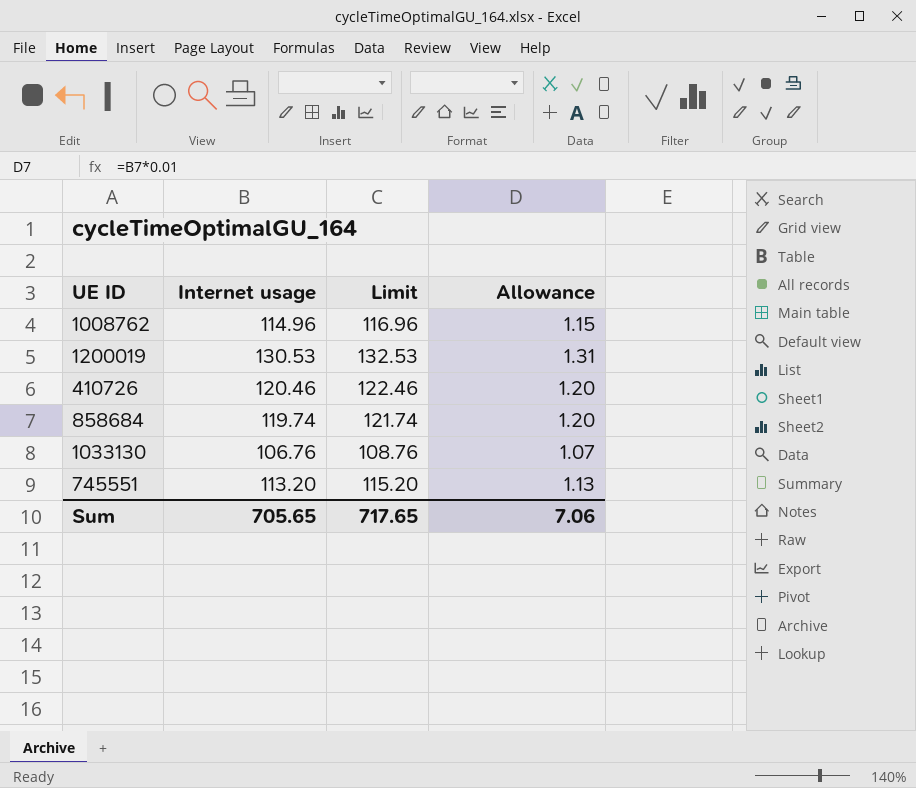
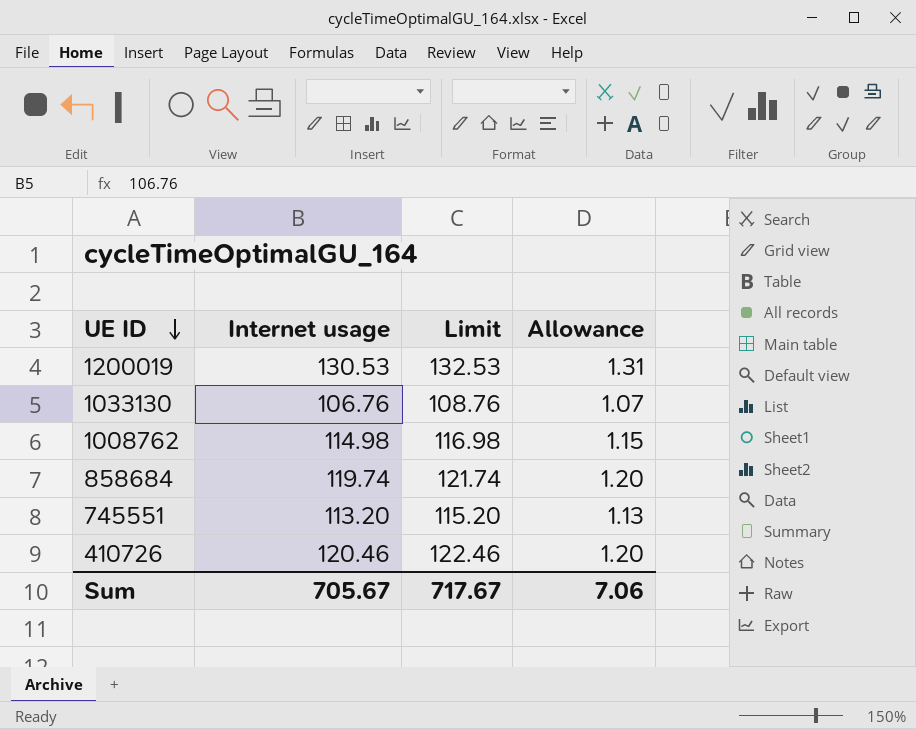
row order: none -> UE ID descending
1008762 | Internet usage: 114.96 -> 114.98
1008762 | Limit: 116.96 -> 116.98
Sum | Internet usage: 705.65 -> 705.67
Sum | Limit: 717.65 -> 717.67

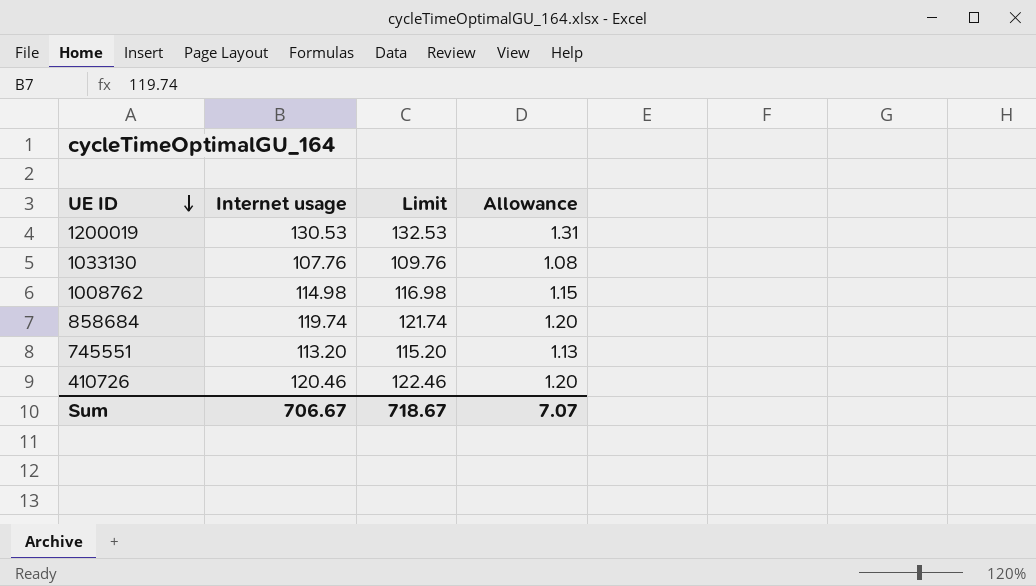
1033130 | Internet usage: 106.76 -> 107.76
1033130 | Limit: 108.76 -> 109.76
1033130 | Allowance: 1.07 -> 1.08
Sum | Internet usage: 705.67 -> 706.67
Sum | Limit: 717.67 -> 718.67
Sum | Allowance: 7.06 -> 7.07

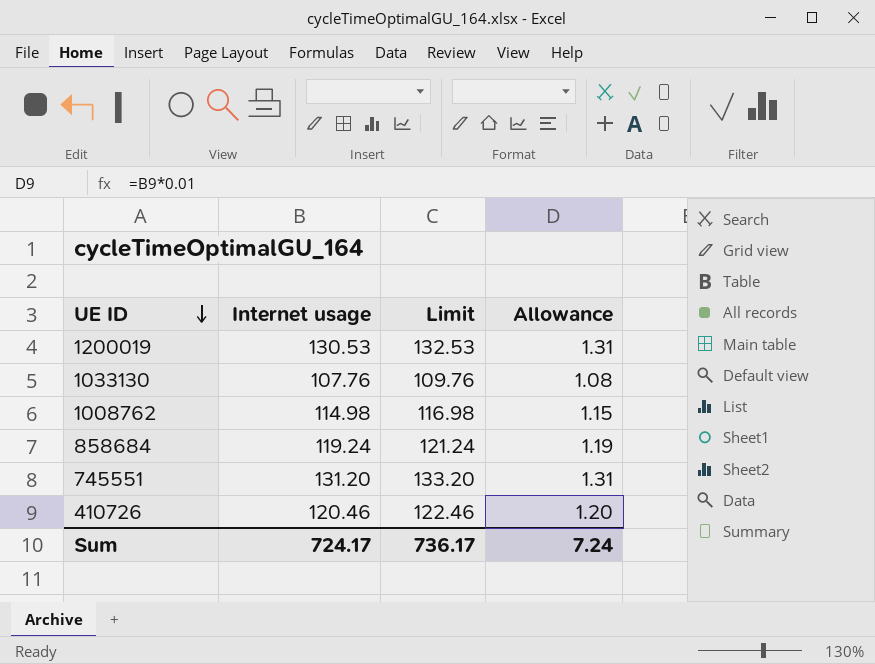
858684 | Internet usage: 119.74 -> 119.24
858684 | Limit: 121.74 -> 121.24
858684 | Allowance: 1.20 -> 1.19
745551 | Internet usage: 113.20 -> 131.20
745551 | Limit: 115.20 -> 133.20
745551 | Allowance: 1.13 -> 1.31
Sum | Internet usage: 706.67 -> 724.17
Sum | Limit: 718.67 -> 736.17
Sum | Allowance: 7.07 -> 7.24

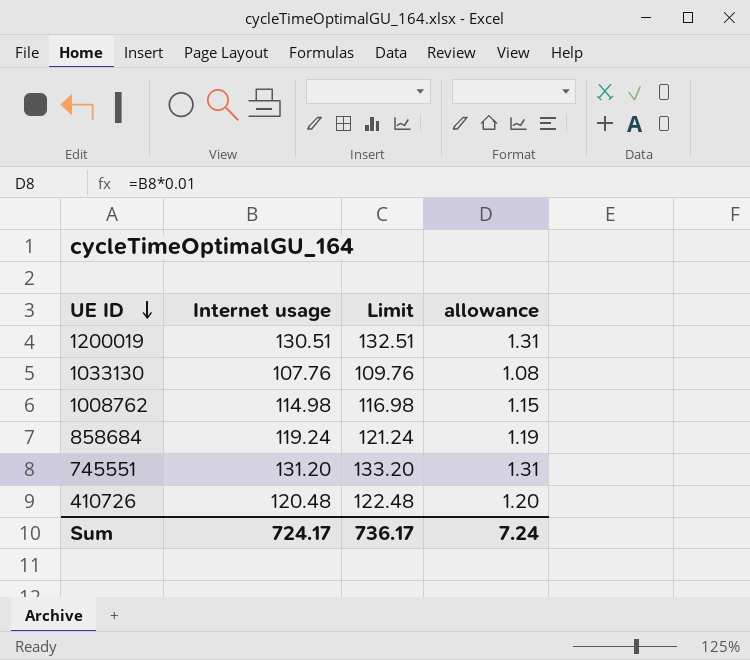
column name: Allowance -> allowance
1200019 | Internet usage: 130.53 -> 130.51
1200019 | Limit: 132.53 -> 132.51
410726 | Internet usage: 120.46 -> 120.48
410726 | Limit: 122.46 -> 122.48

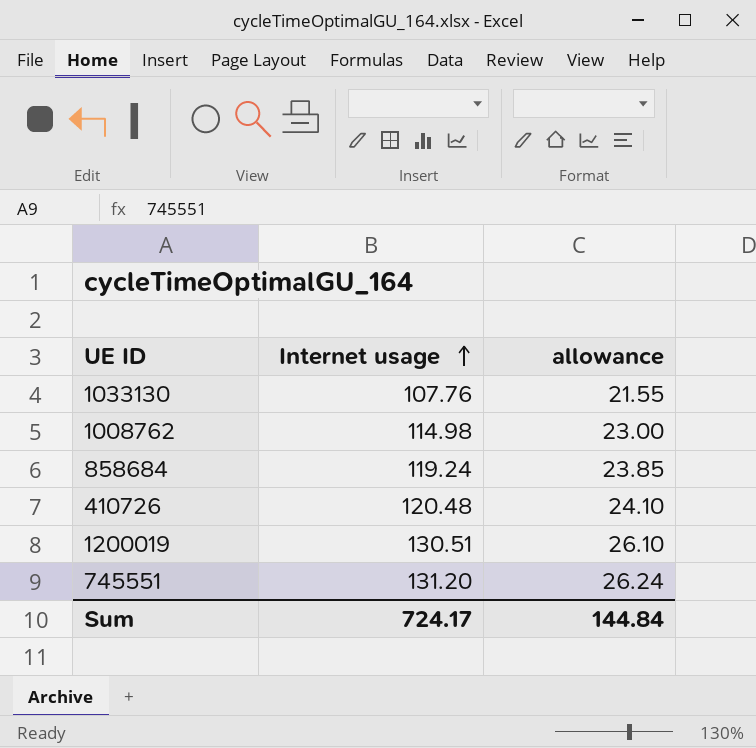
row order: UE ID descending -> Internet usage ascending
column Limit | formula: [Internet usage] + 2 -> none
column allowance | formula: [Internet usage] * 0.01 -> [Internet usage] * 0.2
Sum | allowance: 7.24 -> 144.84

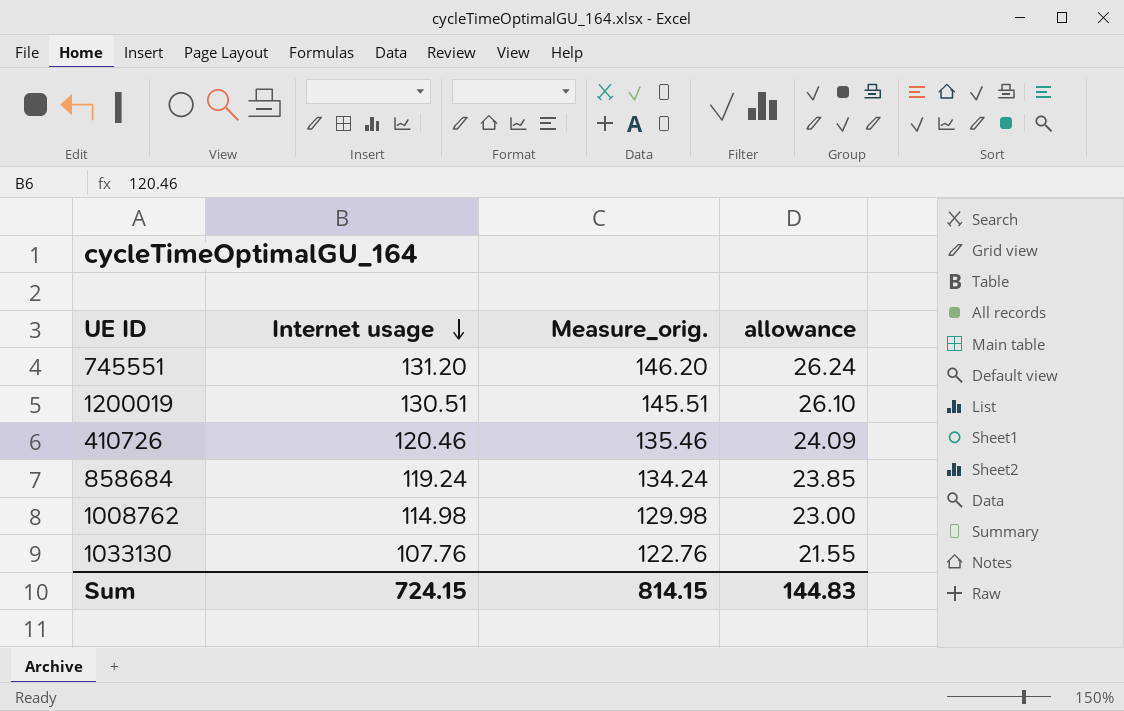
row order: Internet usage ascending -> Internet usage descending
column Measure_orig. | formula: none -> [Internet usage] + 15
410726 | Internet usage: 120.48 -> 120.46
410726 | allowance: 24.10 -> 24.09
Sum | Internet usage: 724.17 -> 724.15
Sum | allowance: 144.84 -> 144.83

